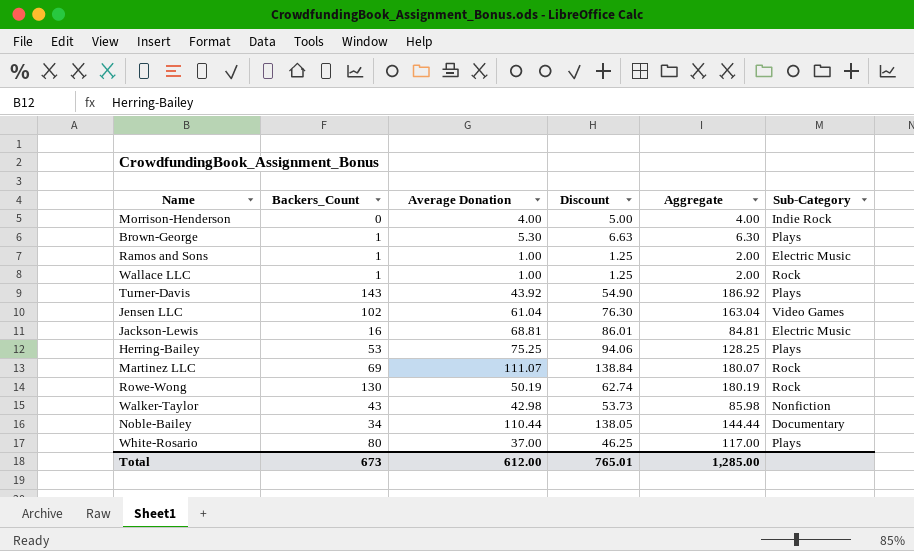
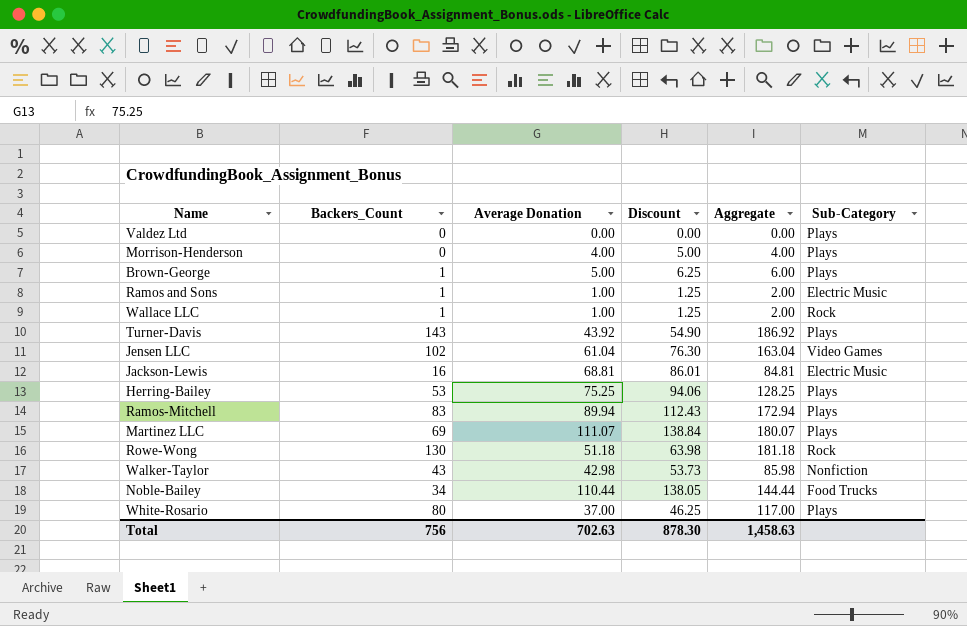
row Valdez Ltd: none -> 0 | 0.00 | 0.00 | 0.00 | Plays
Morrison-Henderson | Sub-Category: Indie Rock -> Plays
Brown-George | Average Donation: 5.30 -> 5.00
Brown-George | Discount: 6.63 -> 6.25
Brown-George | Aggregate: 6.30 -> 6.00
row Ramos-Mitchell: none -> 83 | 89.94 | 112.43 | 172.94 | Plays
Martinez LLC | Sub-Category: Rock -> Plays
Rowe-Wong | Average Donation: 50.19 -> 51.18
Rowe-Wong | Discount: 62.74 -> 63.98
Rowe-Wong | Aggregate: 180.19 -> 181.18
Noble-Bailey | Sub-Category: Documentary -> Food Trucks
Total | Backers_Count: 673 -> 756
Total | Average Donation: 612.00 -> 702.63
Total | Discount: 765.01 -> 878.30
Total | Aggregate: 1,285.00 -> 1,458.63

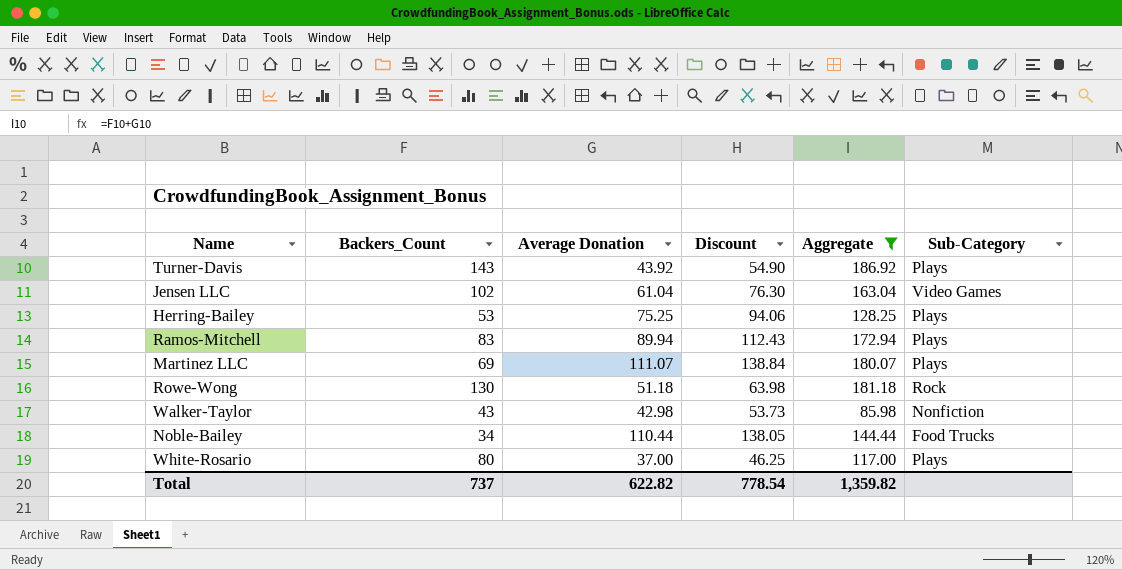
filter: none -> Aggregate >= 85.98
Total | Backers_Count: 756 -> 737
Total | Average Donation: 702.63 -> 622.82
Total | Discount: 878.30 -> 778.54
Total | Aggregate: 1,458.63 -> 1,359.82

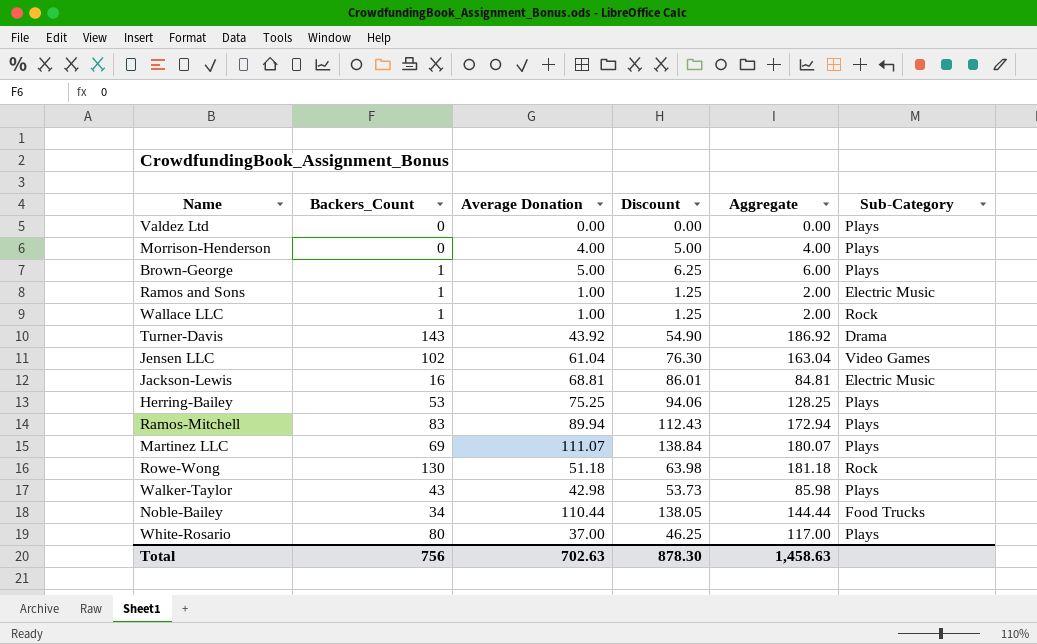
filter: Aggregate >= 85.98 -> none
Turner-Davis | Sub-Category: Plays -> Drama
Walker-Taylor | Sub-Category: Nonfiction -> Plays
Total | Backers_Count: 737 -> 756
Total | Average Donation: 622.82 -> 702.63
Total | Discount: 778.54 -> 878.30
Total | Aggregate: 1,359.82 -> 1,458.63

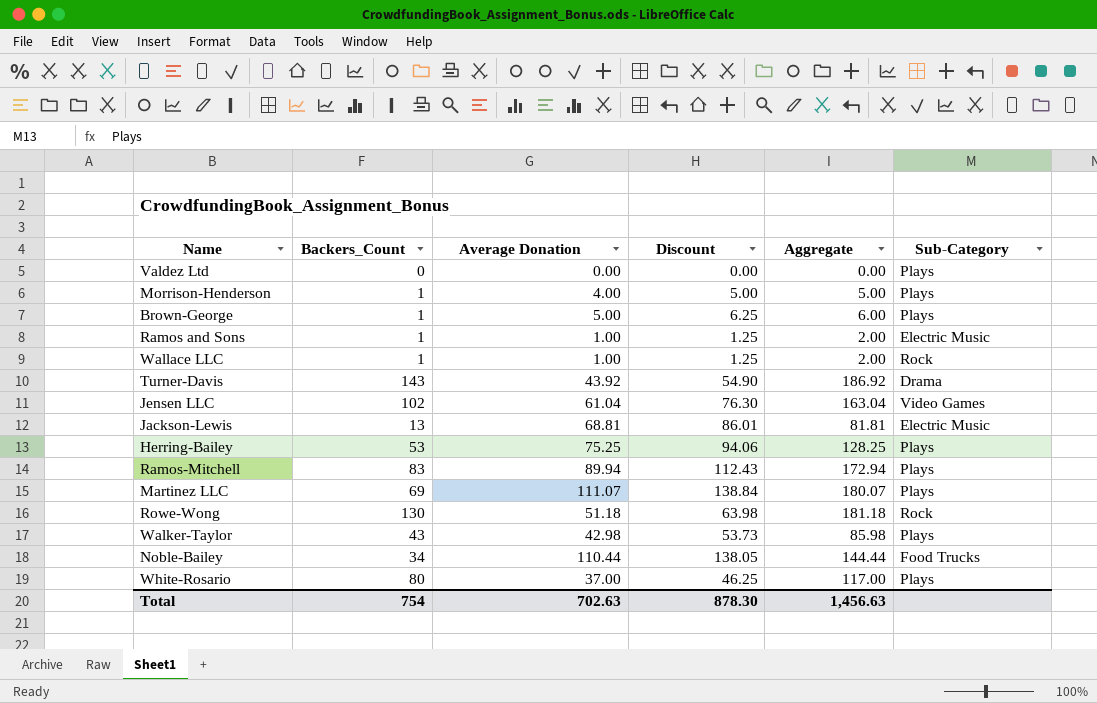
Morrison-Henderson | Backers_Count: 0 -> 1
Morrison-Henderson | Aggregate: 4.00 -> 5.00
Jackson-Lewis | Backers_Count: 16 -> 13
Jackson-Lewis | Aggregate: 84.81 -> 81.81
Total | Backers_Count: 756 -> 754
Total | Aggregate: 1,458.63 -> 1,456.63

